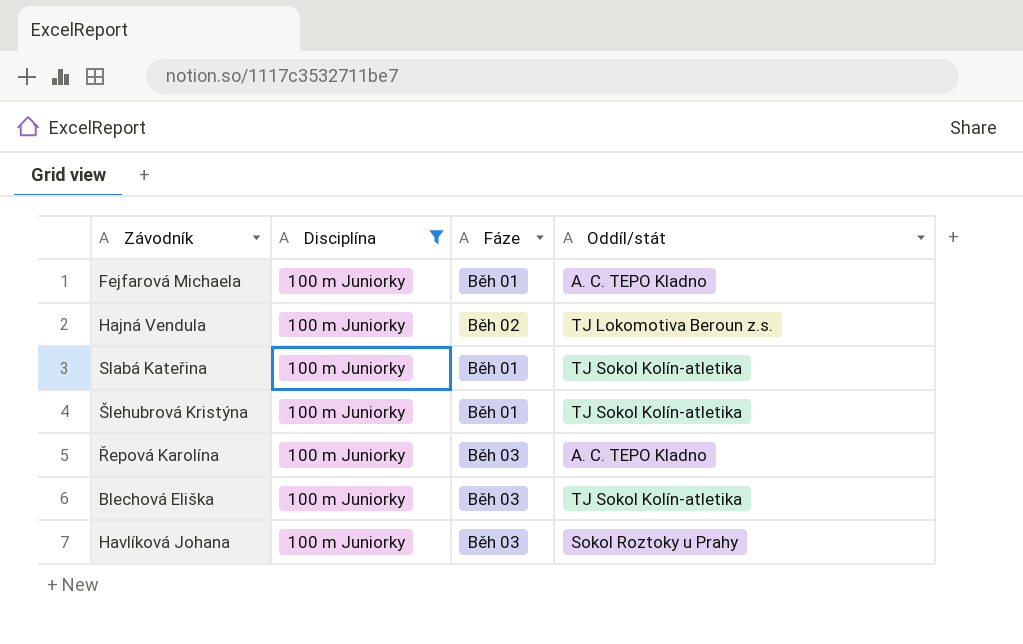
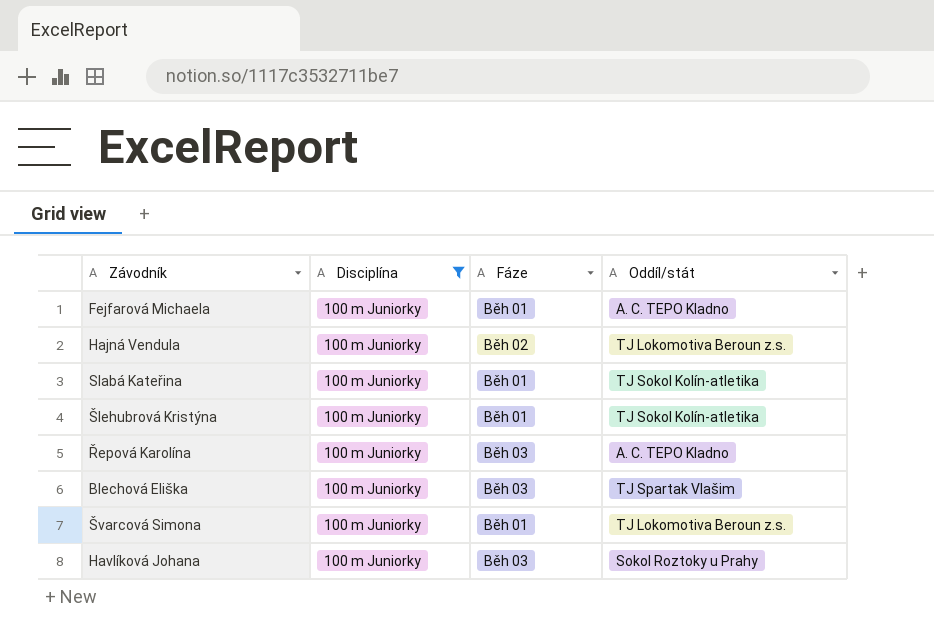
Blechová Eliška | Oddíl/stát: TJ Sokol Kolín-atletika -> TJ Spartak Vlašim
row Švarcová Simona: none -> 100 m Juniorky | Běh 01 | TJ Lokomotiva Beroun z.s.

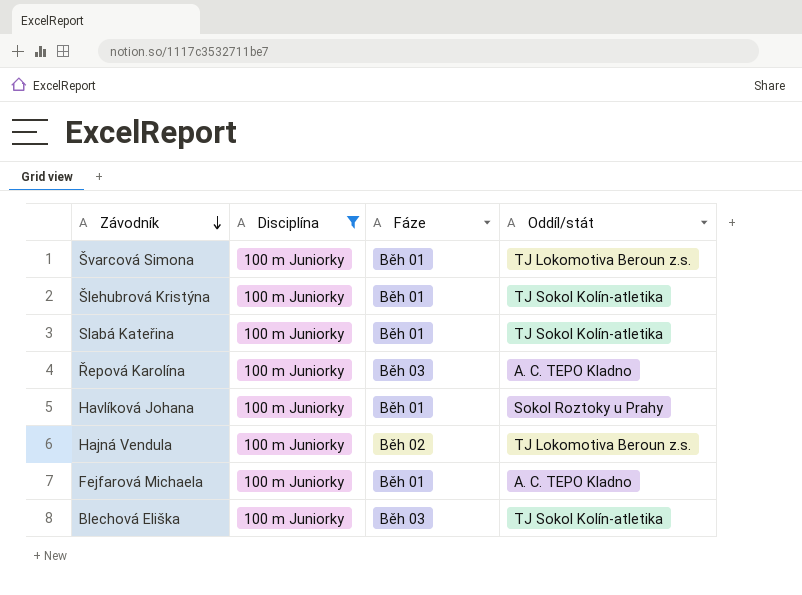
row order: none -> Závodník descending
Havlíková Johana | Fáze: Běh 03 -> Běh 01
Blechová Eliška | Oddíl/stát: TJ Spartak Vlašim -> TJ Sokol Kolín-atletika

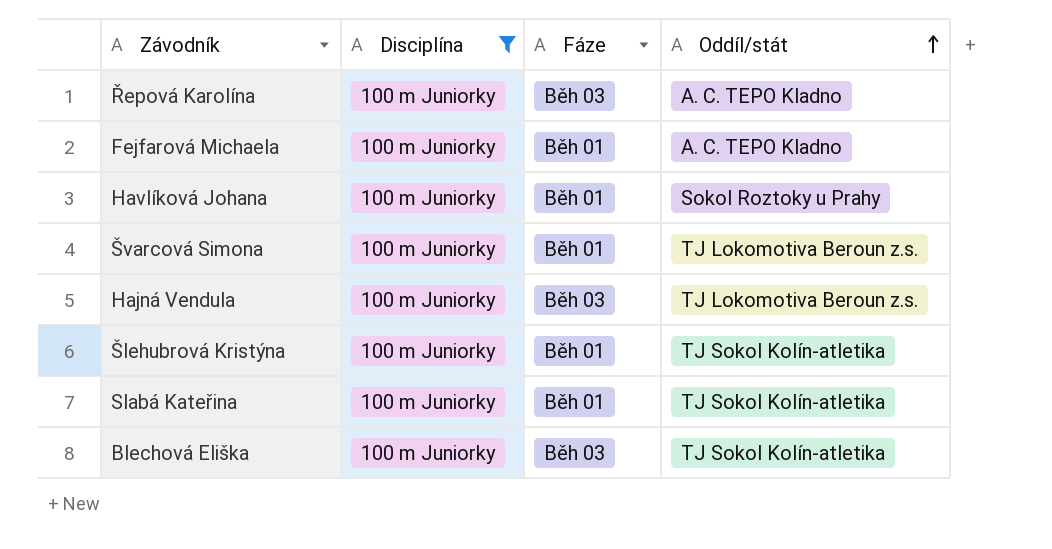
row order: Závodník descending -> Oddíl/stát ascending
Hajná Vendula | Fáze: Běh 02 -> Běh 03

